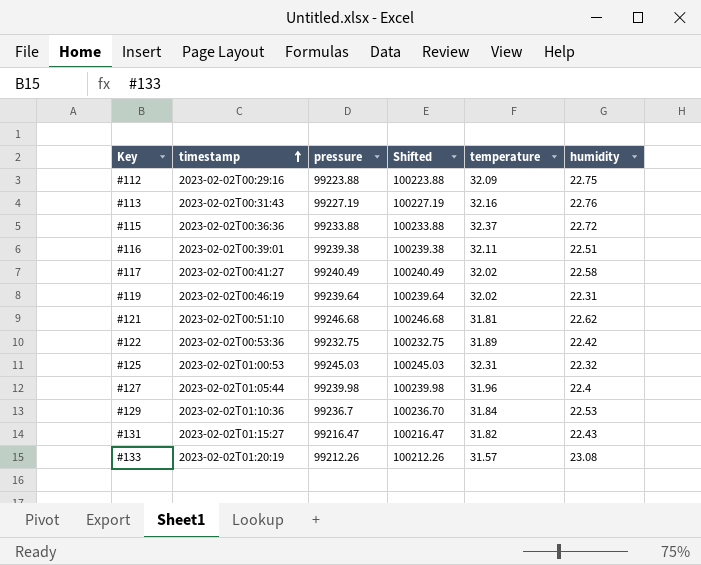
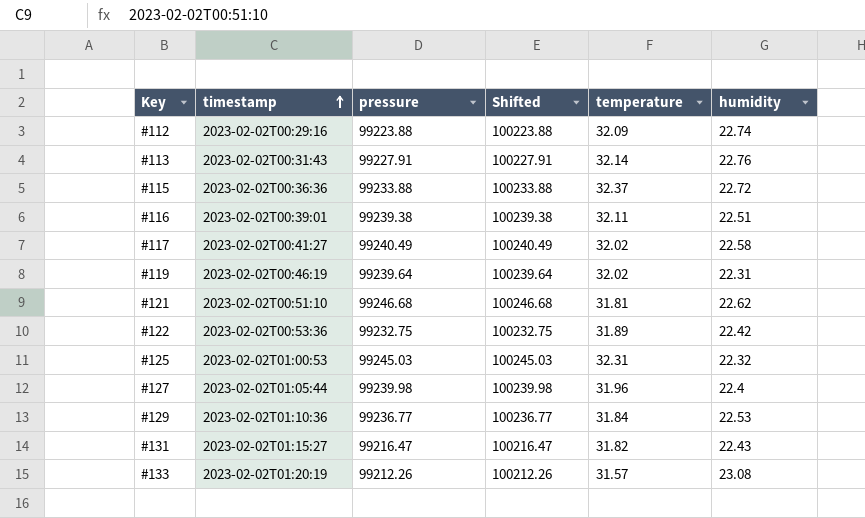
#112 | humidity: 22.75 -> 22.74
#113 | pressure: 99227.19 -> 99227.91
#113 | Shifted: 100227.19 -> 100227.91
#113 | temperature: 32.16 -> 32.14
#129 | pressure: 99236.7 -> 99236.77
#129 | Shifted: 100236.70 -> 100236.77

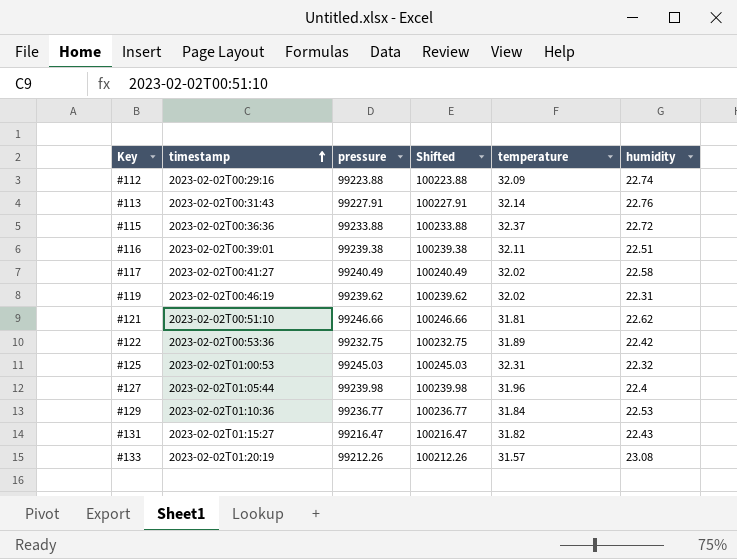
#119 | pressure: 99239.64 -> 99239.62
#119 | Shifted: 100239.64 -> 100239.62
#121 | pressure: 99246.68 -> 99246.66
#121 | Shifted: 100246.68 -> 100246.66

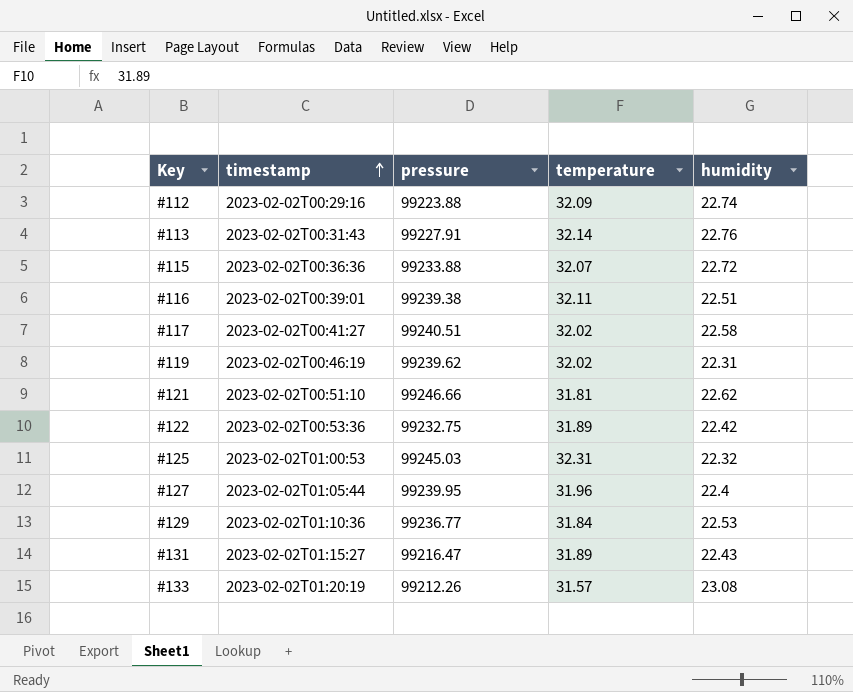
column Shifted | formula: [pressure] + 1000 -> none
#115 | temperature: 32.37 -> 32.07
#117 | pressure: 99240.49 -> 99240.51
#127 | pressure: 99239.98 -> 99239.95
#131 | temperature: 31.82 -> 31.89

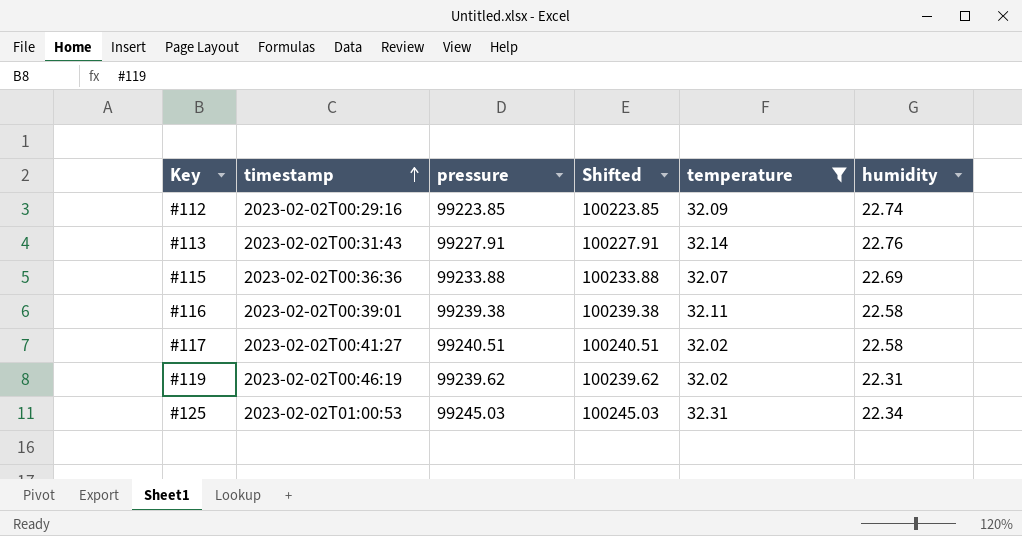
filter: none -> temperature >= 32.02
column Shifted | formula: none -> [pressure] + 1000
#112 | pressure: 99223.88 -> 99223.85
#115 | humidity: 22.72 -> 22.69
#116 | humidity: 22.51 -> 22.58
#125 | humidity: 22.32 -> 22.34

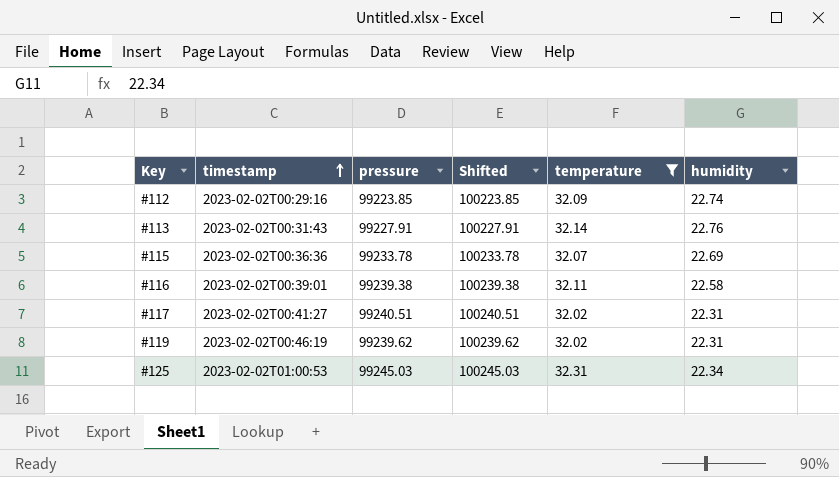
#115 | pressure: 99233.88 -> 99233.78
#115 | Shifted: 100233.88 -> 100233.78
#117 | humidity: 22.58 -> 22.31

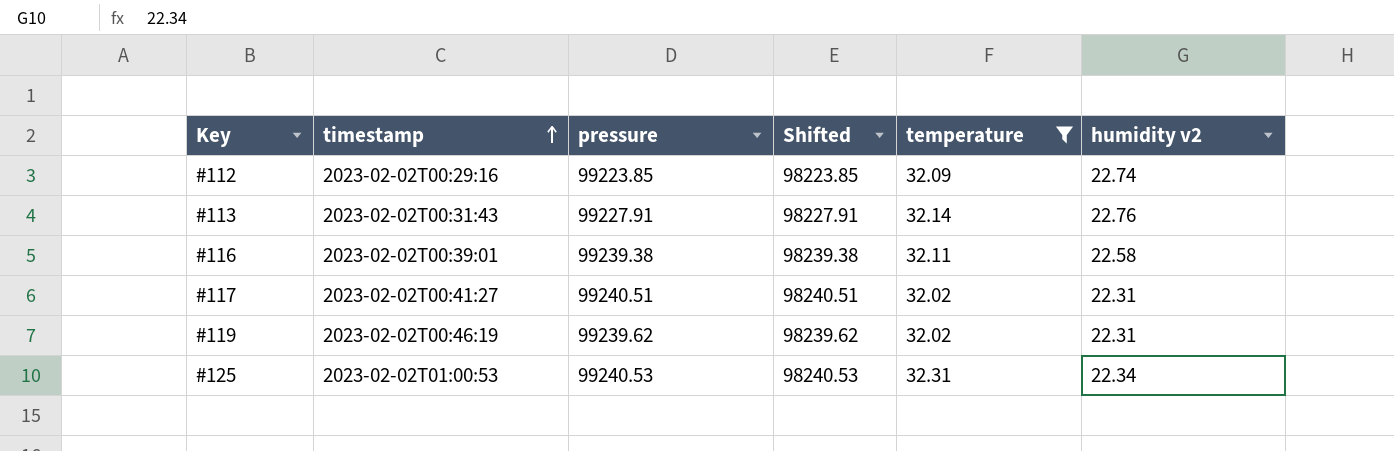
column Shifted | formula: [pressure] + 1000 -> [pressure] - 1000
column name: humidity -> humidity v2
row #115: 2023-02-02T00:36:36 | 99233.78 | 100233.78 | 32.07 | 22.69 -> none
#125 | pressure: 99245.03 -> 99240.53

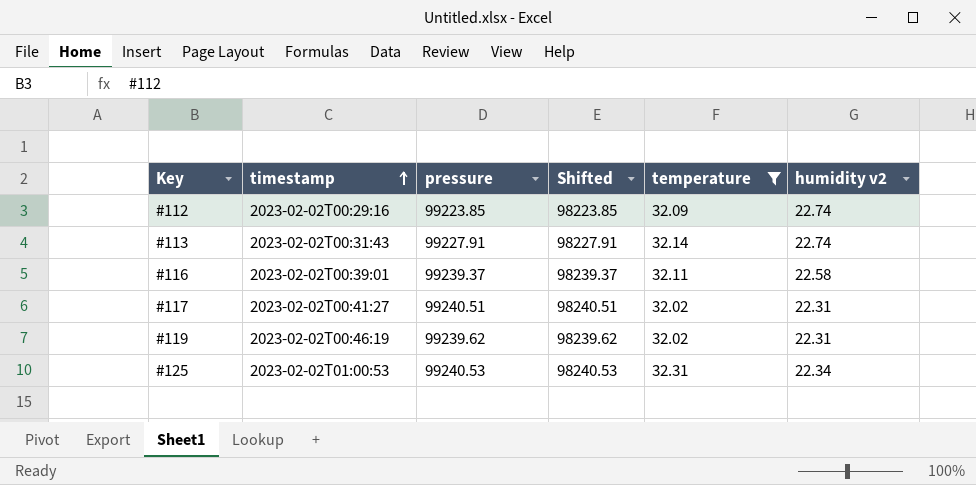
#113 | humidity v2: 22.76 -> 22.74
#116 | pressure: 99239.38 -> 99239.37
#116 | Shifted: 98239.38 -> 98239.37

